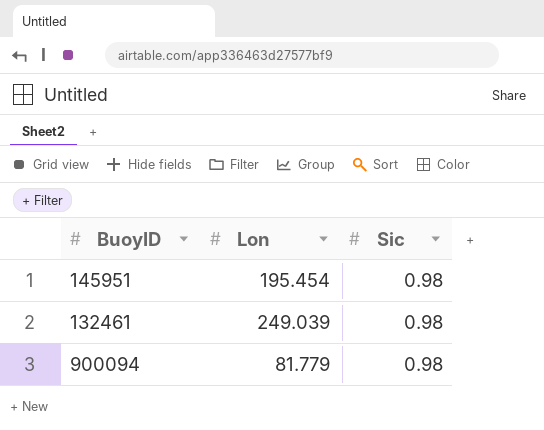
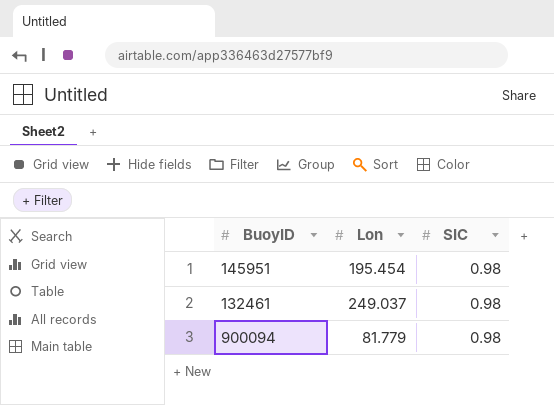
column name: Sic -> SIC
132461 | Lon: 249.039 -> 249.037

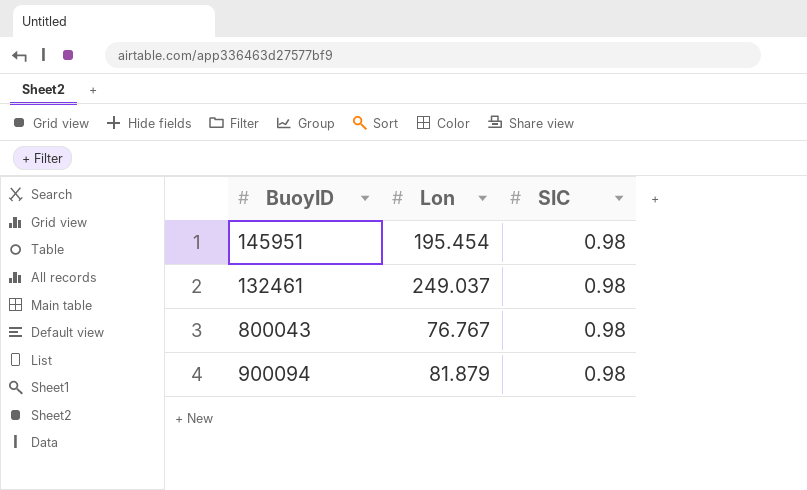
row 800043: none -> 76.767 | 0.98
900094 | Lon: 81.779 -> 81.879

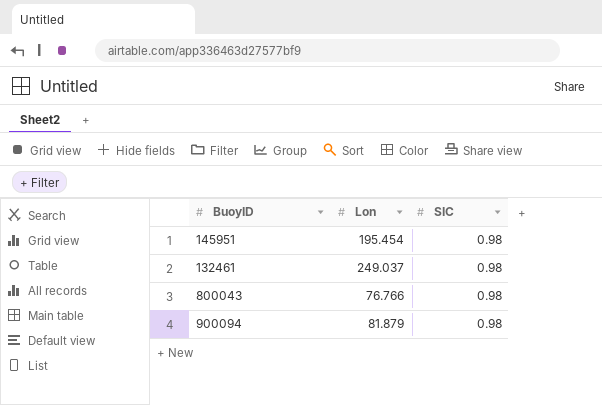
800043 | Lon: 76.767 -> 76.766

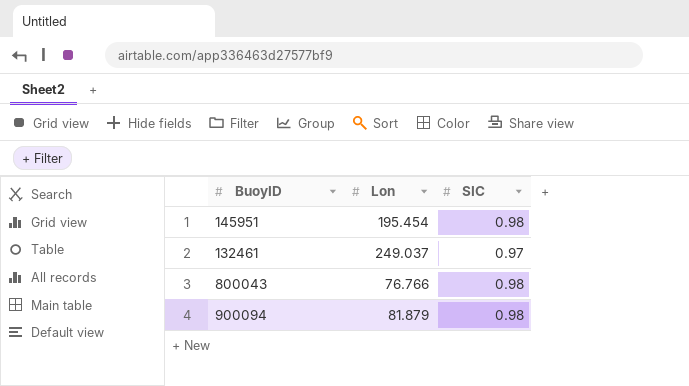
132461 | SIC: 0.98 -> 0.97

